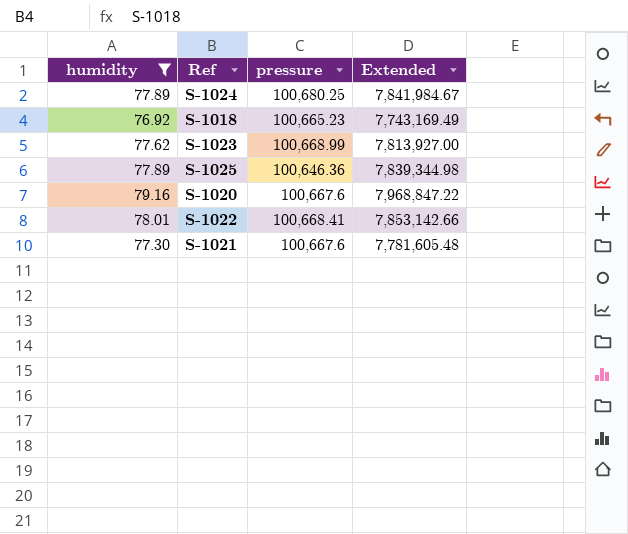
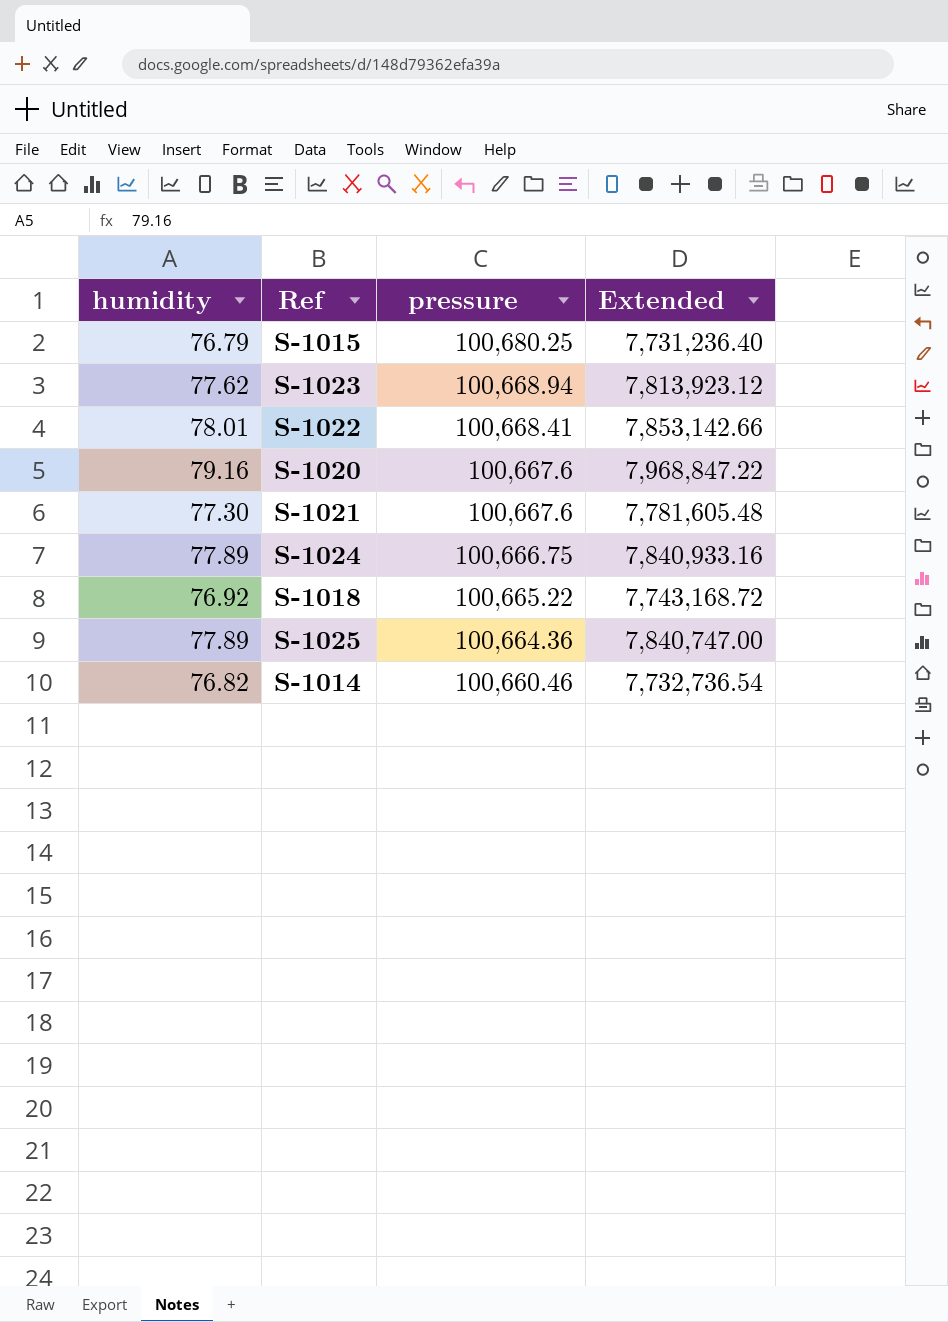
filter: humidity >= 76.92 -> none
row order: none -> pressure descending
S-1023 | pressure: 100,668.99 -> 100,668.94
S-1023 | Extended: 7,813,927.00 -> 7,813,923.12
S-1024 | pressure: 100,680.25 -> 100,666.75
S-1024 | Extended: 7,841,984.67 -> 7,840,933.16
S-1018 | pressure: 100,665.23 -> 100,665.22
S-1018 | Extended: 7,743,169.49 -> 7,743,168.72
S-1025 | pressure: 100,646.36 -> 100,664.36
S-1025 | Extended: 7,839,344.98 -> 7,840,747.00

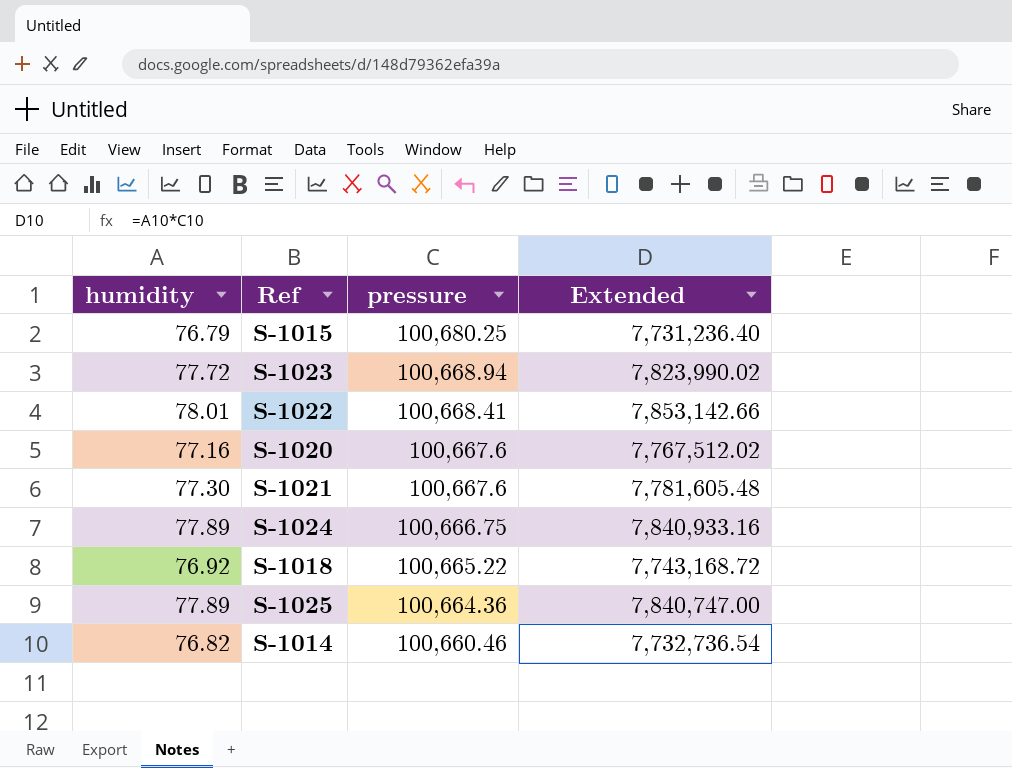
S-1023 | humidity: 77.62 -> 77.72
S-1023 | Extended: 7,813,923.12 -> 7,823,990.02
S-1020 | humidity: 79.16 -> 77.16
S-1020 | Extended: 7,968,847.22 -> 7,767,512.02

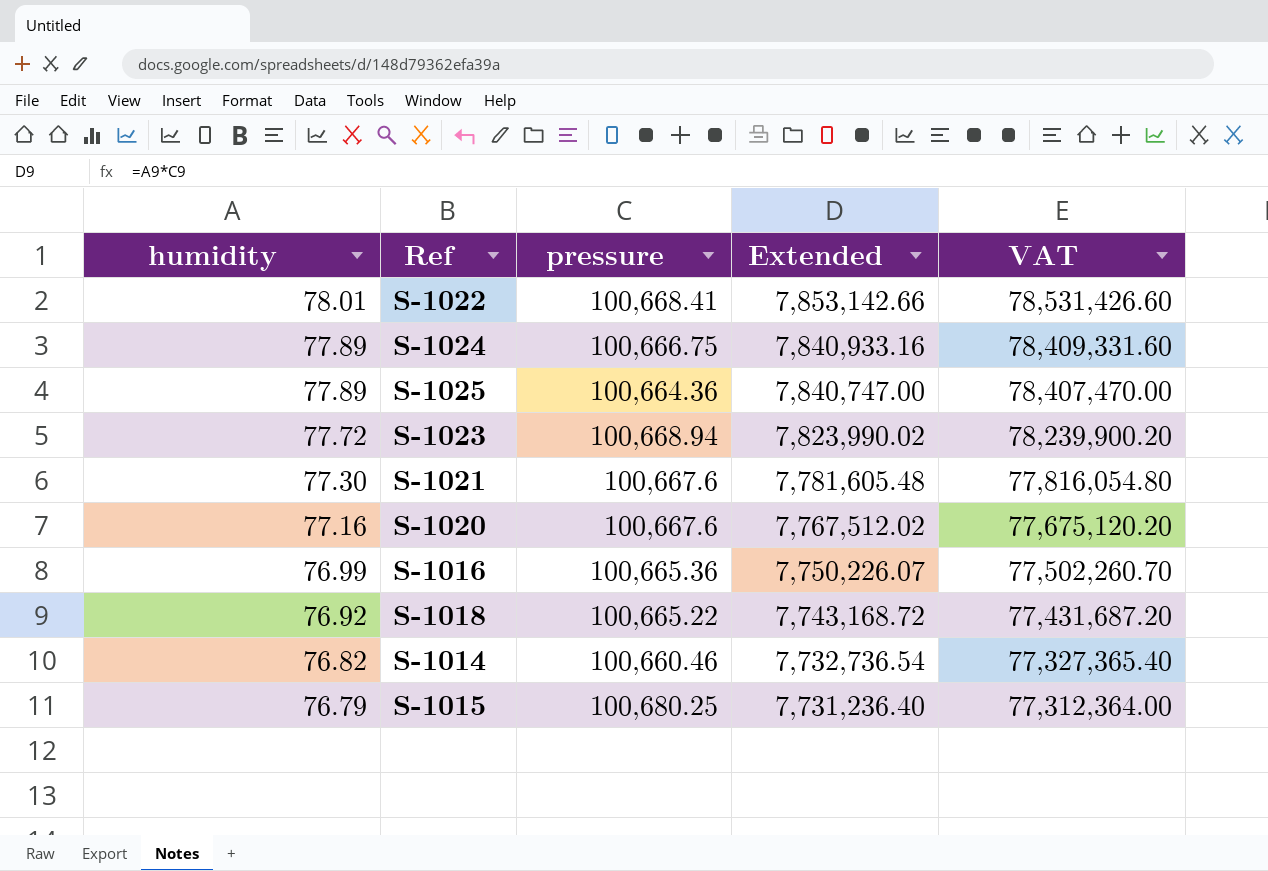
row order: pressure descending -> humidity descending
column VAT | formula: none -> [Extended] * 10
row S-1016: none -> 76.99 | 100,665.36 | 7,750,226.07 | 77,502,260.70

